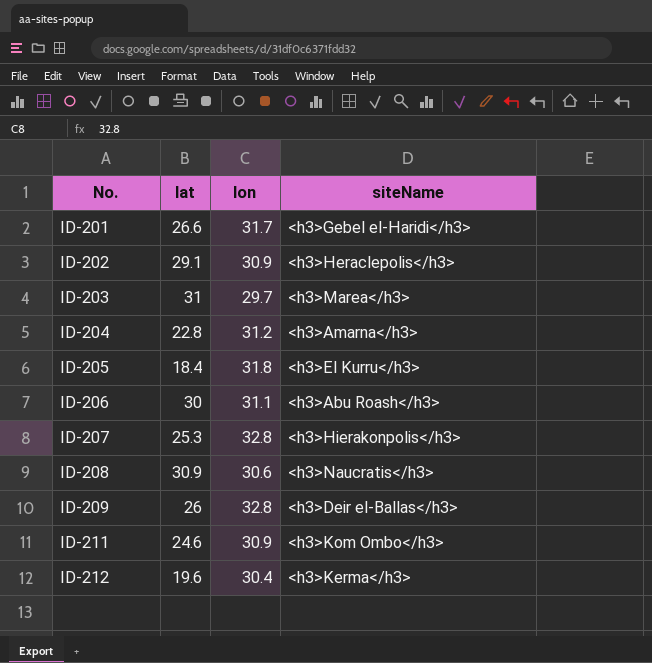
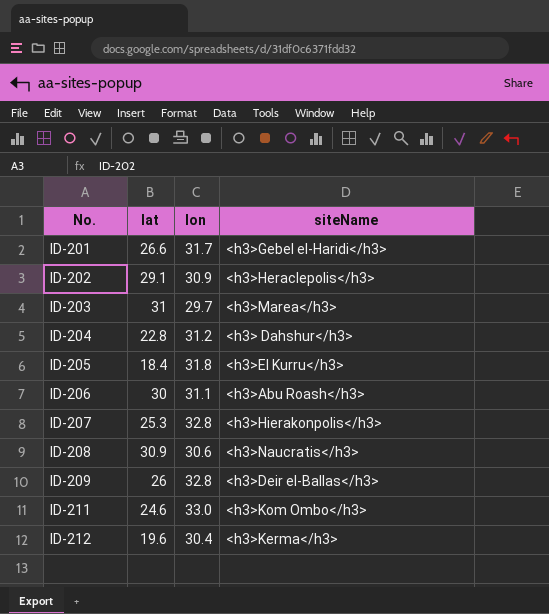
ID-204 | siteName: <h3>Amarna</h3> -> <h3> Dahshur</h3>
ID-211 | lon: 30.9 -> 33.0

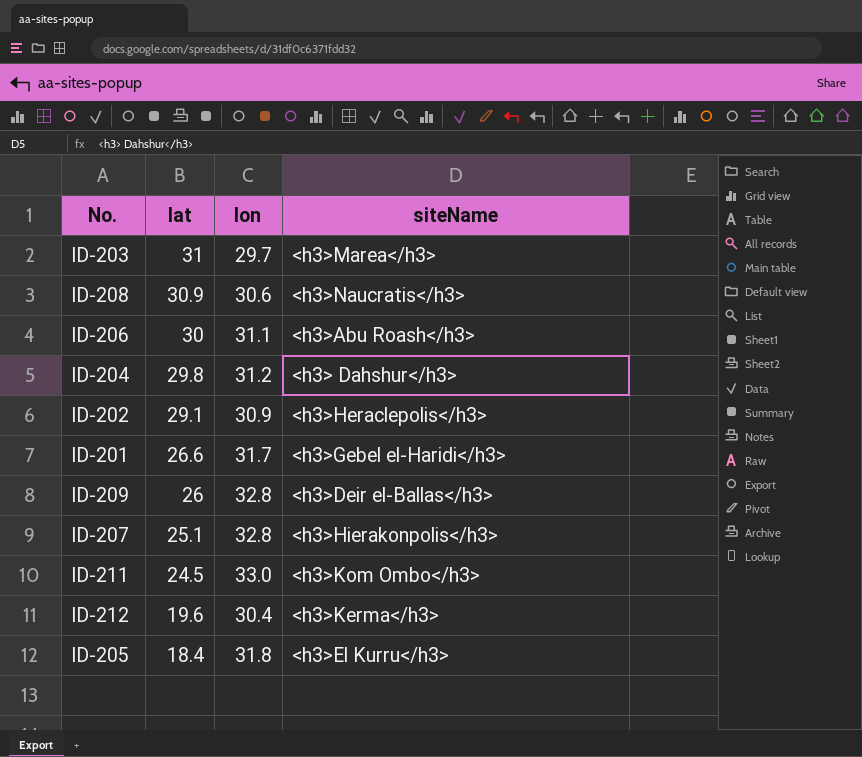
row order: No. ascending -> lat descending
ID-204 | lat: 22.8 -> 29.8
ID-207 | lat: 25.3 -> 25.1
ID-211 | lat: 24.6 -> 24.5

